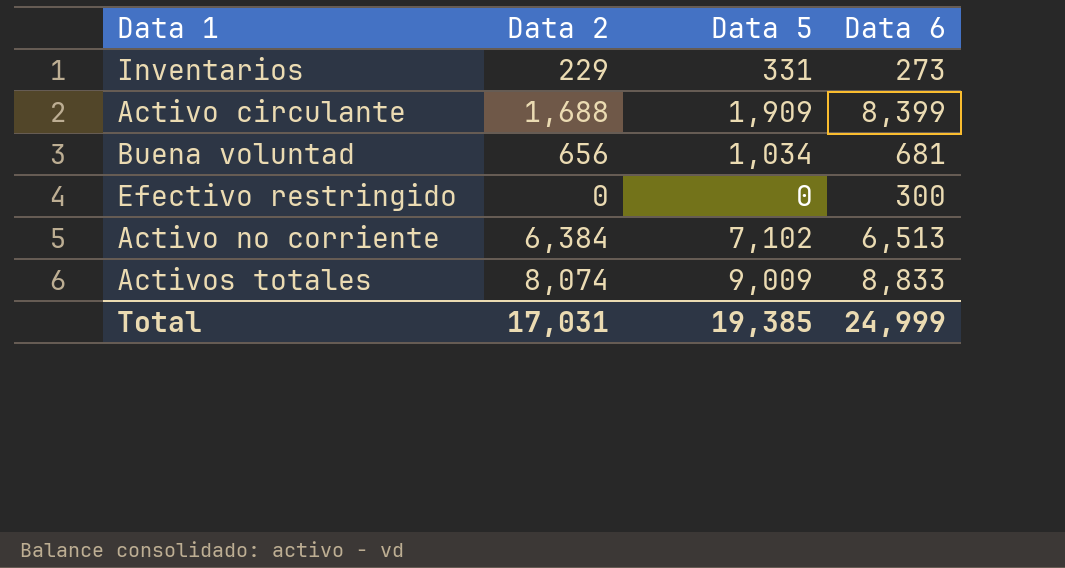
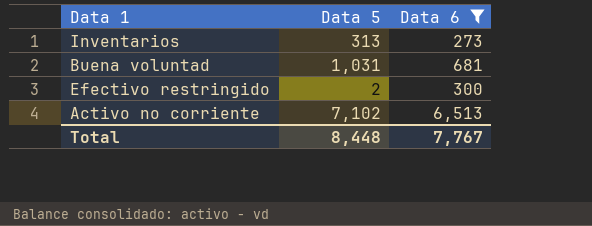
filter: none -> Data 6 <= 6,513
column Data 2 | position: 2 -> none
Inventarios | Data 5: 331 -> 313
Buena voluntad | Data 5: 1,034 -> 1,031
Efectivo restringido | Data 5: 0 -> 2
Total | Data 5: 19,385 -> 8,448
Total | Data 6: 24,999 -> 7,767

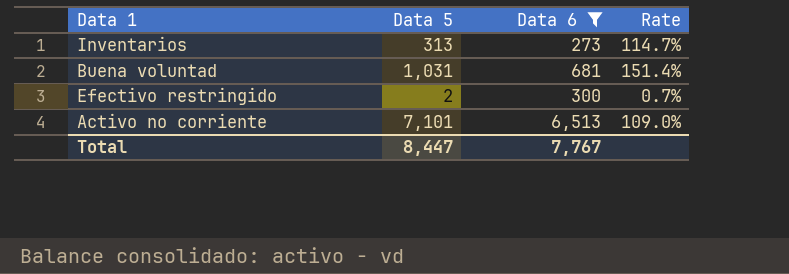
column Rate | formula: none -> [Data 5] / [Data 6]
Activo no corriente | Data 5: 7,102 -> 7,101
Total | Data 5: 8,448 -> 8,447

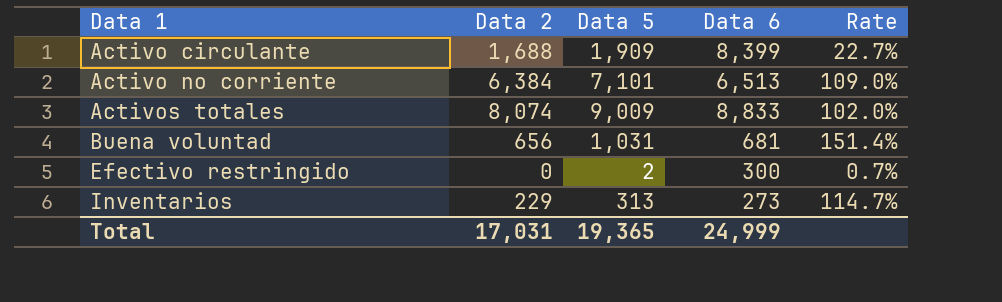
filter: Data 6 <= 6,513 -> none
row order: none -> Data 1 ascending
column Data 2 | position: none -> 2
Total | Data 5: 8,447 -> 19,365
Total | Data 6: 7,767 -> 24,999

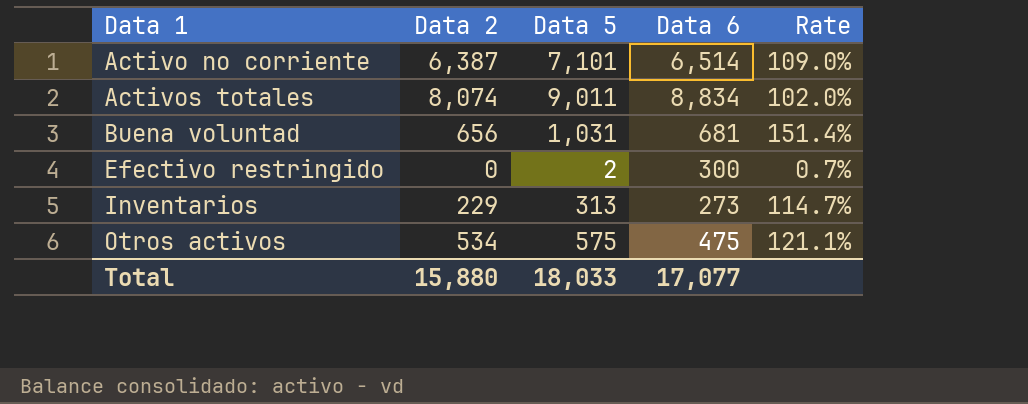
row Activo circulante: 1,688 | 1,909 | 8,399 | 22.7% -> none
Activo no corriente | Data 2: 6,384 -> 6,387
Activo no corriente | Data 6: 6,513 -> 6,514
Activos totales | Data 5: 9,009 -> 9,011
Activos totales | Data 6: 8,833 -> 8,834
row Otros activos: none -> 534 | 575 | 475 | 121.1%
Total | Data 2: 17,031 -> 15,880
Total | Data 5: 19,365 -> 18,033
Total | Data 6: 24,999 -> 17,077

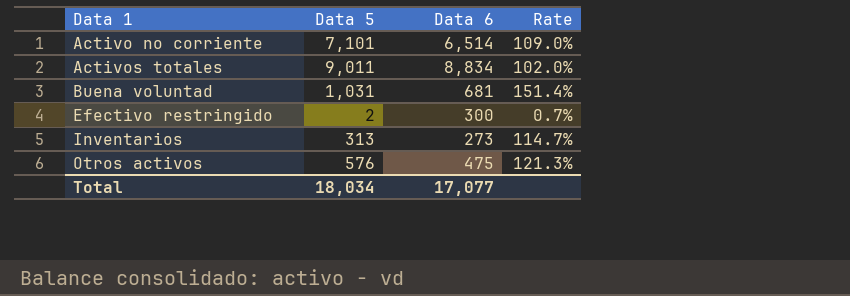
column Data 2 | position: 2 -> none
Otros activos | Data 5: 575 -> 576
Otros activos | Rate: 121.1% -> 121.3%
Total | Data 5: 18,033 -> 18,034

